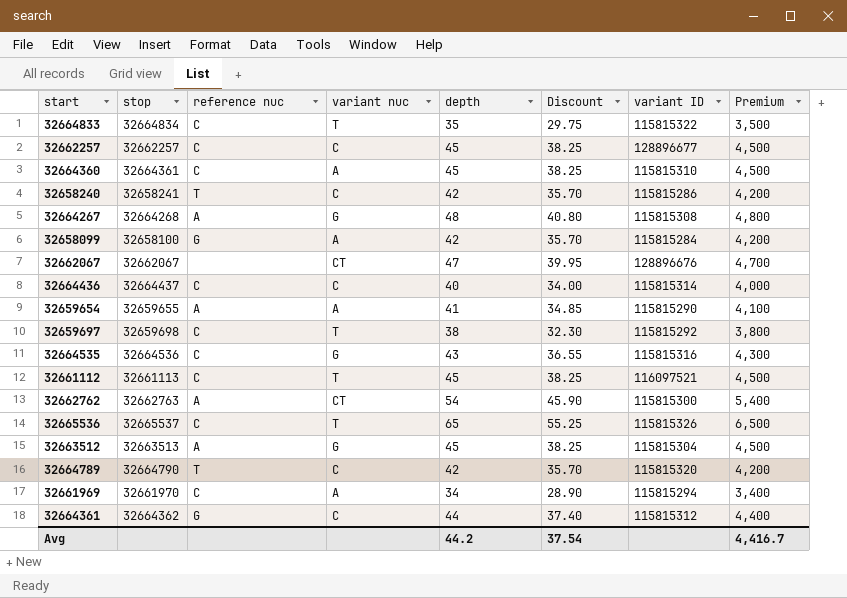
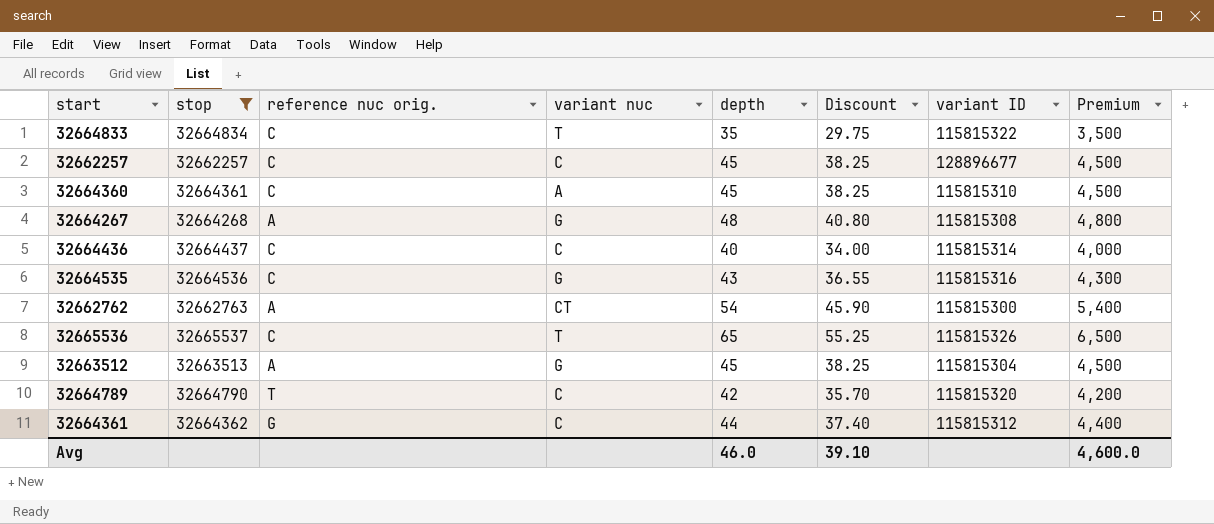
filter: none -> stop >= 32662257
column name: reference nuc -> reference nuc orig.
Avg | depth: 44.2 -> 46.0
Avg | Discount: 37.54 -> 39.10
Avg | Premium: 4,416.7 -> 4,600.0

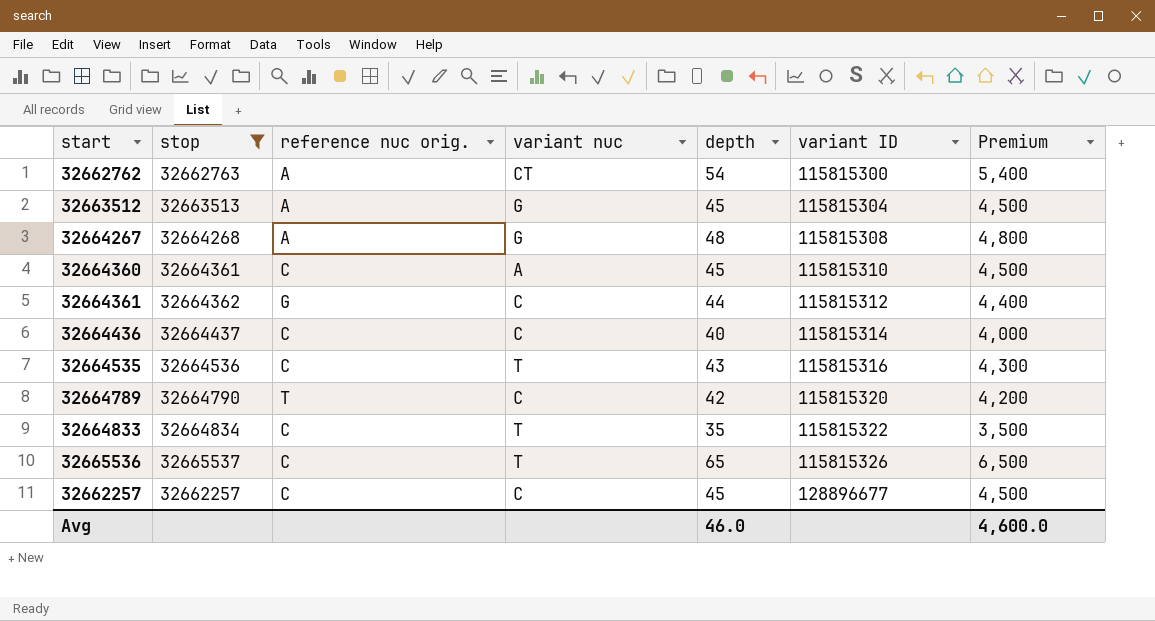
row order: none -> variant ID ascending
column Discount | formula: [depth] * 0.85 -> none
32664535 | variant nuc: G -> T

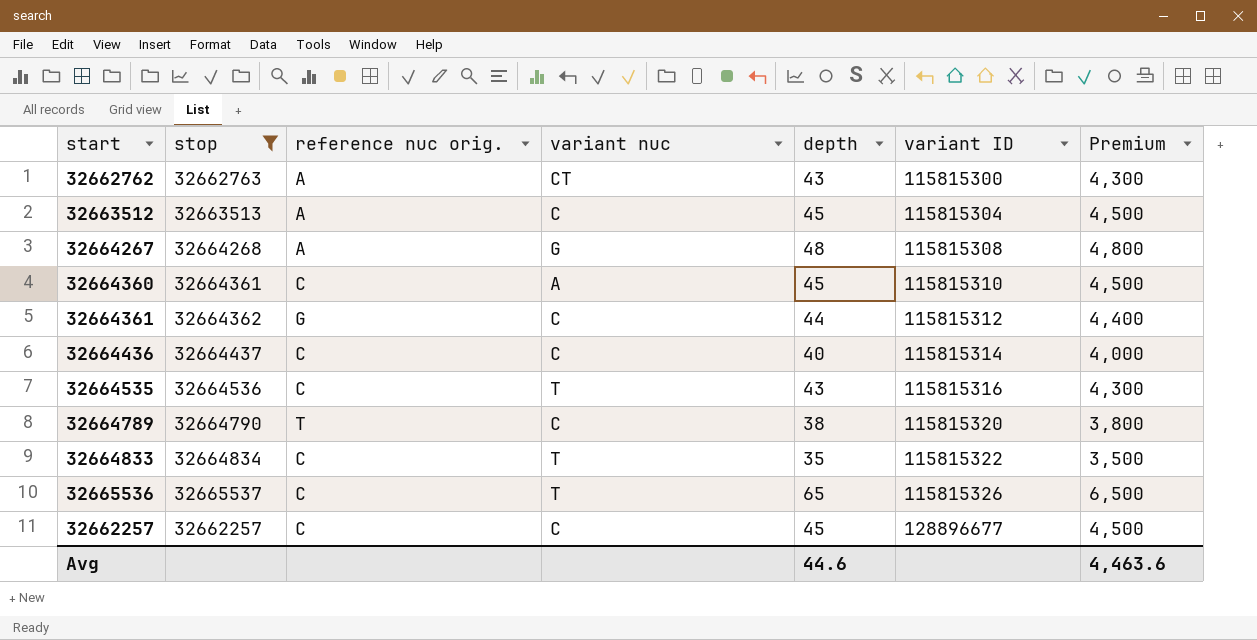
32662762 | depth: 54 -> 43
32662762 | Premium: 5,400 -> 4,300
32663512 | variant nuc: G -> C
32664789 | depth: 42 -> 38
32664789 | Premium: 4,200 -> 3,800
Avg | depth: 46.0 -> 44.6
Avg | Premium: 4,600.0 -> 4,463.6

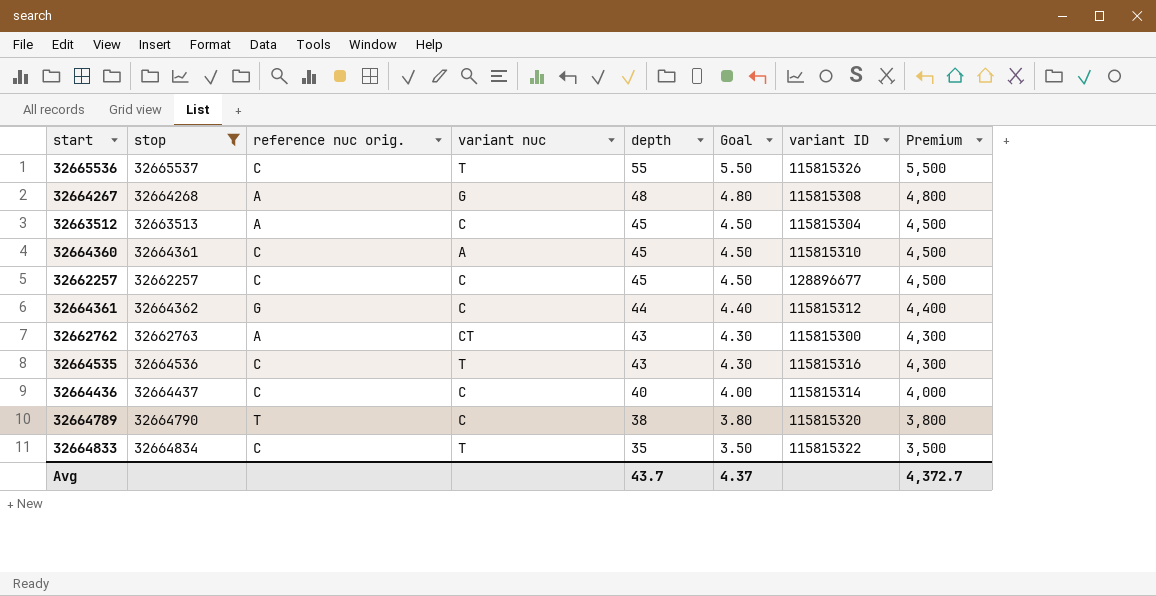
row order: variant ID ascending -> depth descending
column Goal | formula: none -> [depth] * 0.1
32665536 | depth: 65 -> 55
32665536 | Premium: 6,500 -> 5,500
Avg | depth: 44.6 -> 43.7
Avg | Premium: 4,463.6 -> 4,372.7

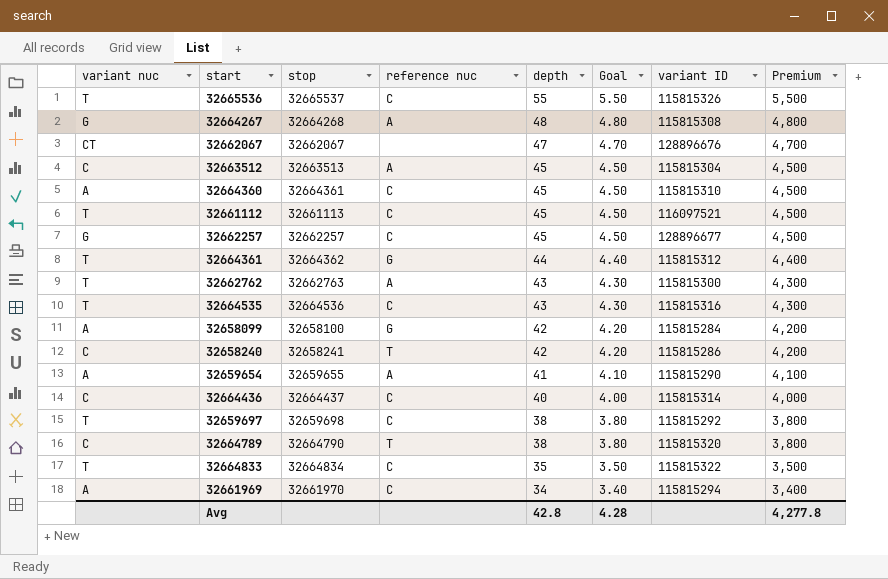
filter: stop >= 32662257 -> none
column variant nuc | position: 4 -> 1
column name: reference nuc orig. -> reference nuc
32662257 | variant nuc: C -> G
32664361 | variant nuc: C -> T
32662762 | variant nuc: CT -> T
Avg | depth: 43.7 -> 42.8
Avg | Goal: 4.37 -> 4.28
Avg | Premium: 4,372.7 -> 4,277.8

